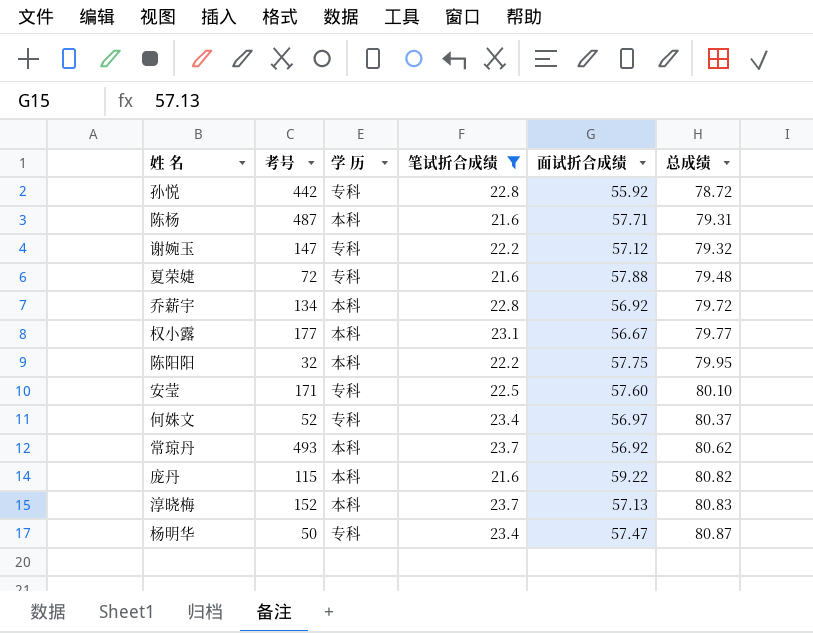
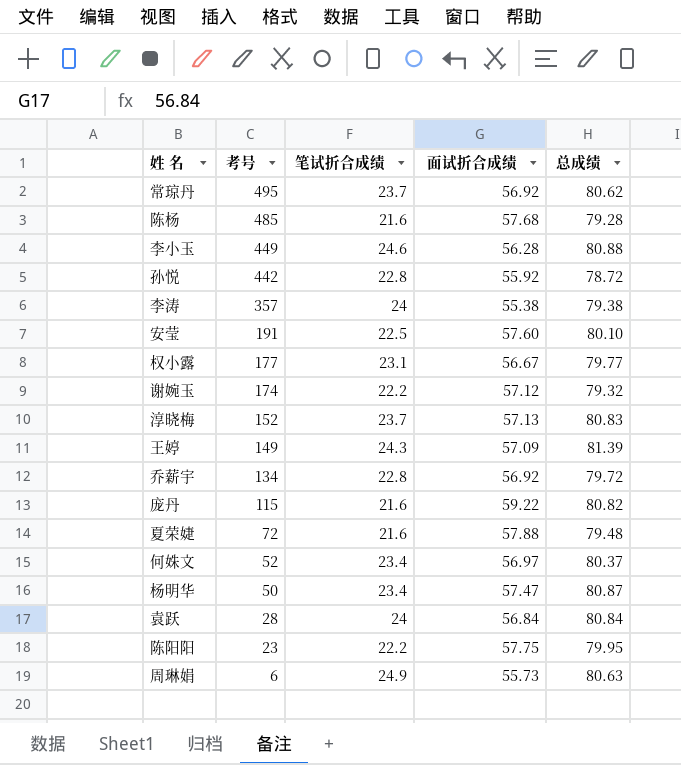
filter: 笔试折合成绩 <= 23.7 -> none
row order: 总成绩 ascending -> 考号 descending
column 学 历 | position: 3 -> none
常琼丹 | 考号: 493 -> 495
陈杨 | 考号: 487 -> 485
陈杨 | 面试折合成绩: 57.71 -> 57.68
陈杨 | 总成绩: 79.31 -> 79.28
安莹 | 考号: 171 -> 191
谢婉玉 | 考号: 147 -> 174
陈阳阳 | 考号: 32 -> 23

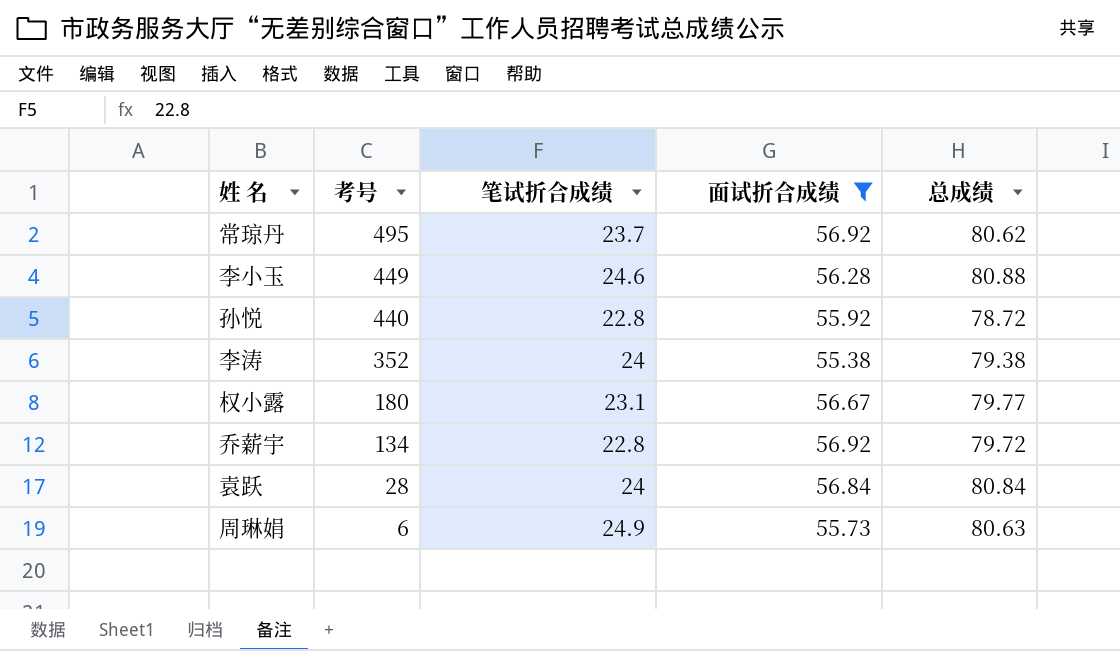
filter: none -> 面试折合成绩 <= 56.92
孙悦 | 考号: 442 -> 440
李涛 | 考号: 357 -> 352
权小露 | 考号: 177 -> 180

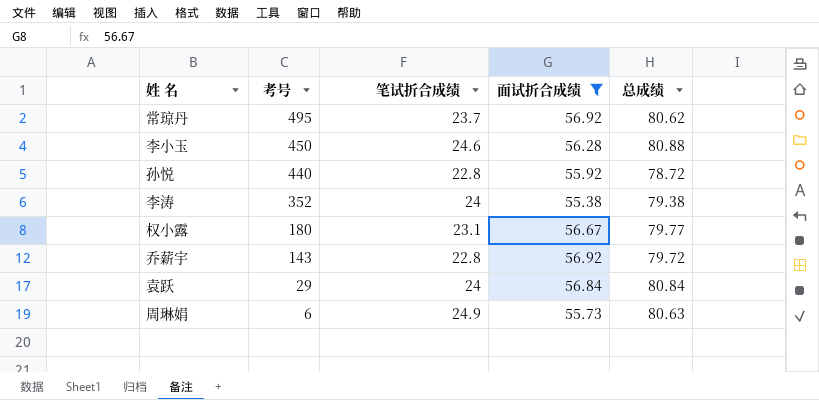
李小玉 | 考号: 449 -> 450
乔薪宇 | 考号: 134 -> 143
袁跃 | 考号: 28 -> 29

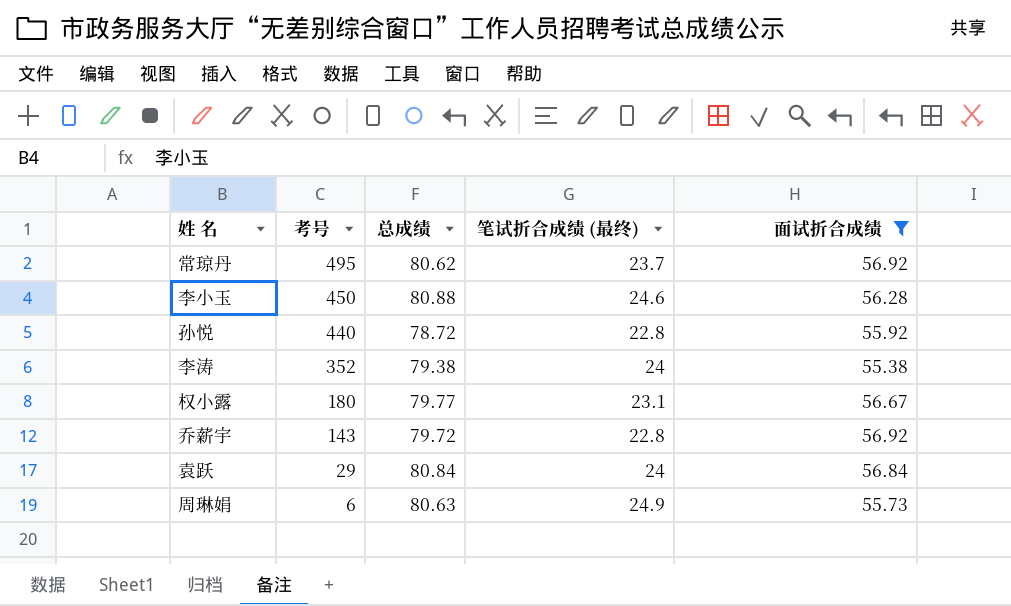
column 总成绩 | position: 5 -> 3
column name: 笔试折合成绩 -> 笔试折合成绩 (最终)

